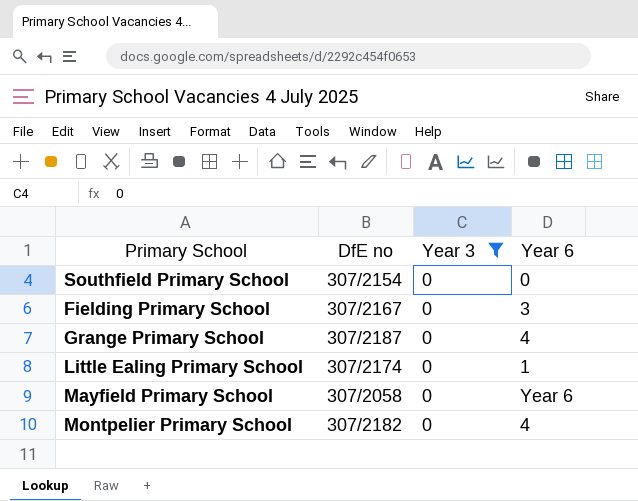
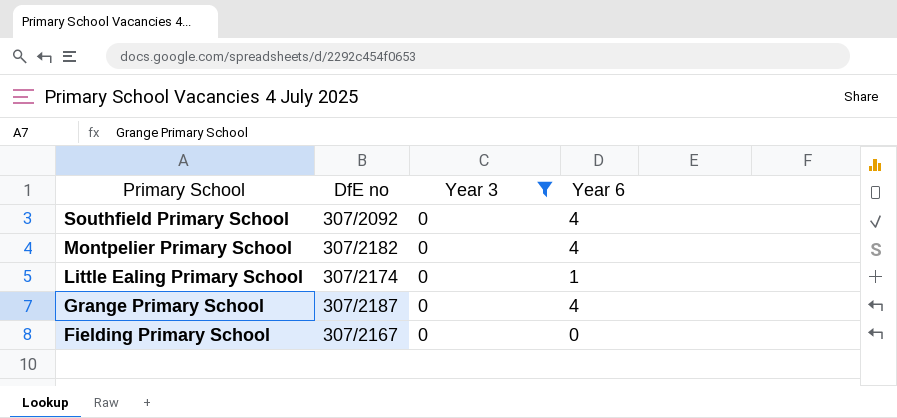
row order: none -> Primary School descending
row Mayfield Primary School: 307/2058 | 0 | Year 6 -> none
Southfield Primary School | DfE no: 307/2154 -> 307/2092
Southfield Primary School | Year 6: 0 -> 4
Fielding Primary School | Year 6: 3 -> 0

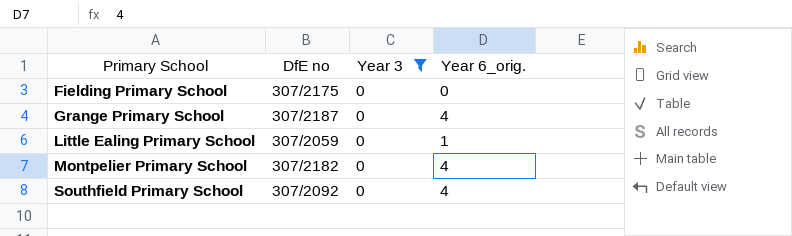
row order: Primary School descending -> Primary School ascending
column name: Year 6 -> Year 6_orig.
Fielding Primary School | DfE no: 307/2167 -> 307/2175
Little Ealing Primary School | DfE no: 307/2174 -> 307/2059

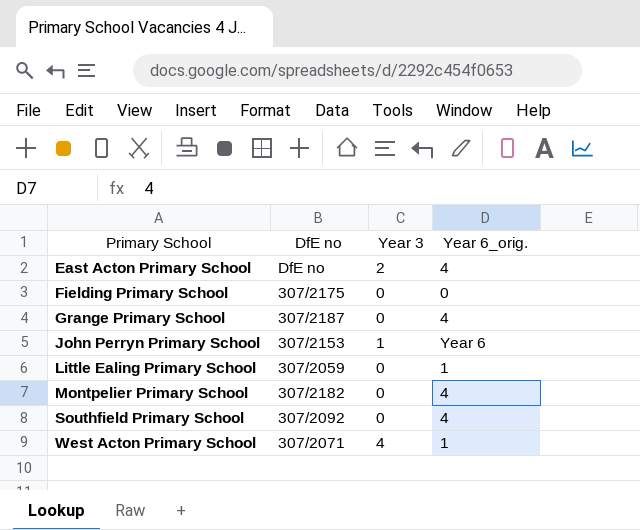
filter: Year 3 = 0 -> none

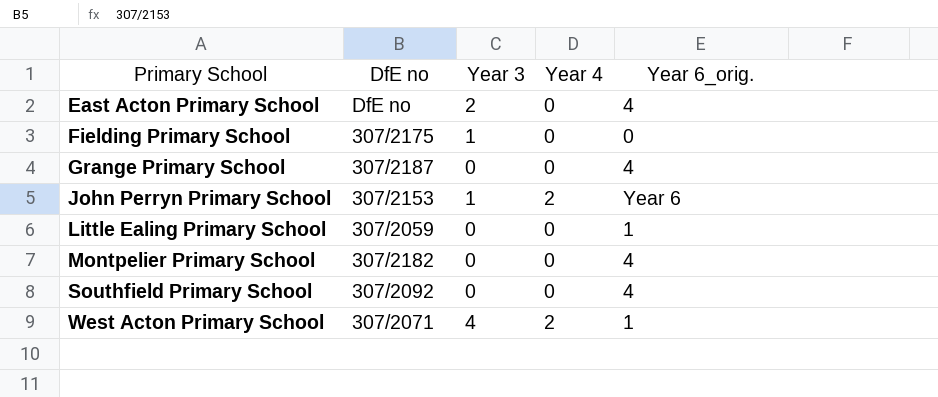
column Year 4 | position: none -> 4
Fielding Primary School | Year 3: 0 -> 1

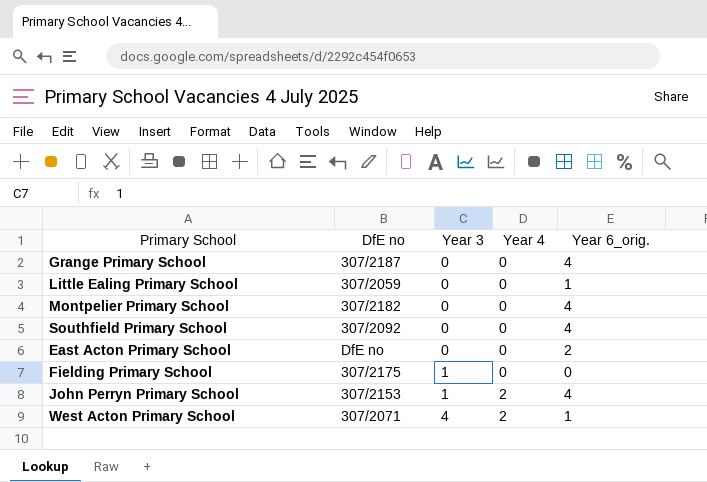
row order: Primary School ascending -> Year 3 ascending
East Acton Primary School | Year 3: 2 -> 0
East Acton Primary School | Year 6_orig.: 4 -> 2
John Perryn Primary School | Year 6_orig.: Year 6 -> 4

